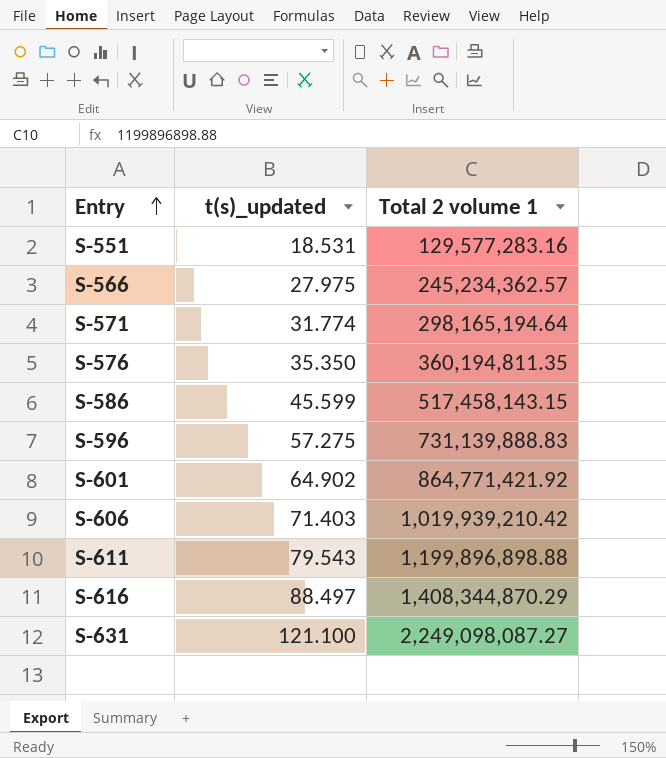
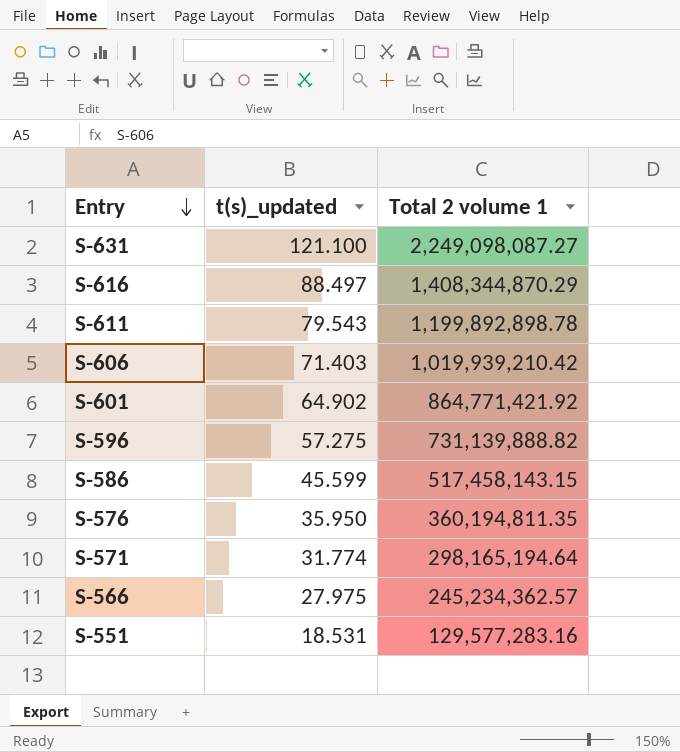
row order: Entry ascending -> Entry descending
S-611 | Total 2 volume 1: 1,199,896,898.88 -> 1,199,892,898.78
S-596 | Total 2 volume 1: 731,139,888.83 -> 731,139,888.82
S-576 | t(s)_updated: 35.350 -> 35.950

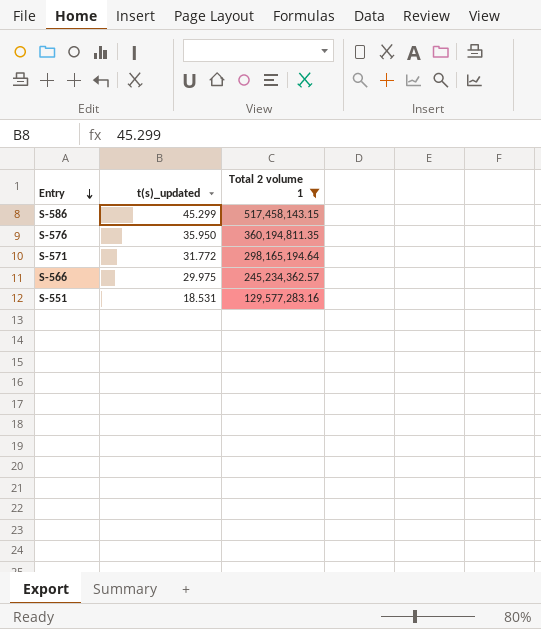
filter: none -> Total 2 volume 1 <= 517,458,143.15
S-586 | t(s)_updated: 45.599 -> 45.299
S-571 | t(s)_updated: 31.774 -> 31.772
S-566 | t(s)_updated: 27.975 -> 29.975

